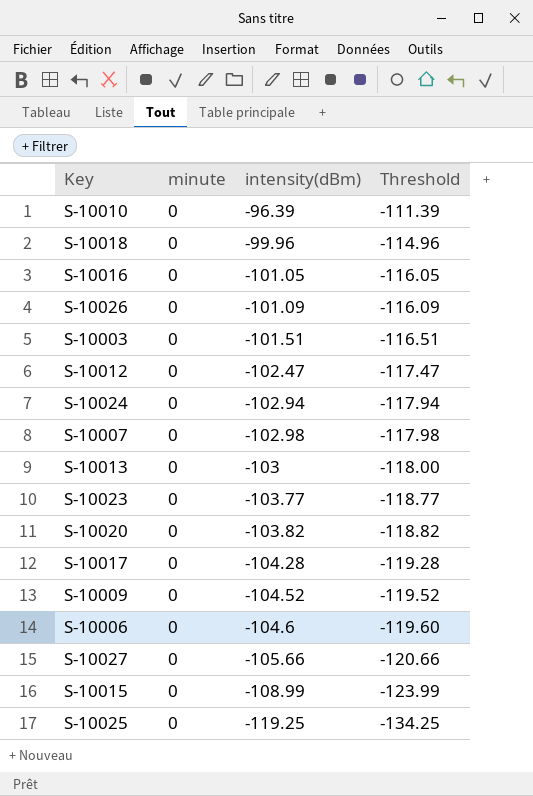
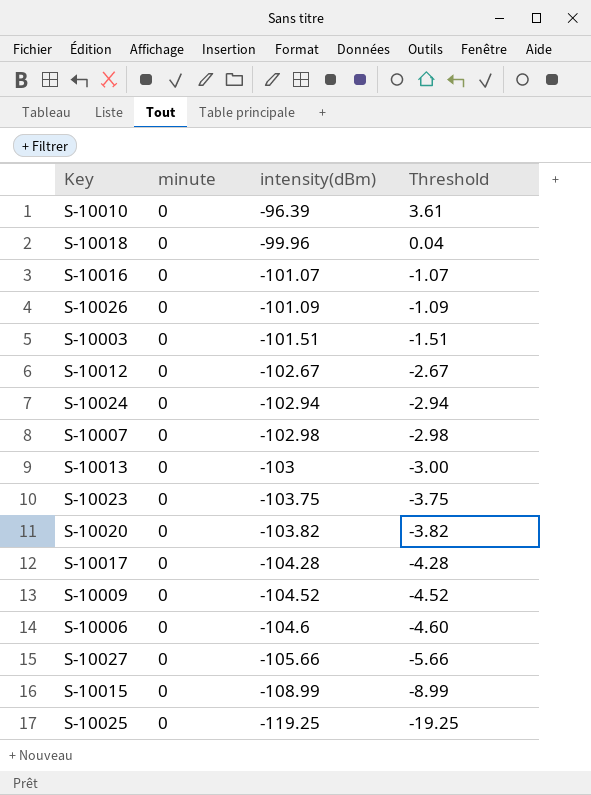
column Threshold | formula: [intensity(dBm)] - 15 -> [intensity(dBm)] + 100
S-10016 | intensity(dBm): -101.05 -> -101.07
S-10012 | intensity(dBm): -102.47 -> -102.67
S-10023 | intensity(dBm): -103.77 -> -103.75

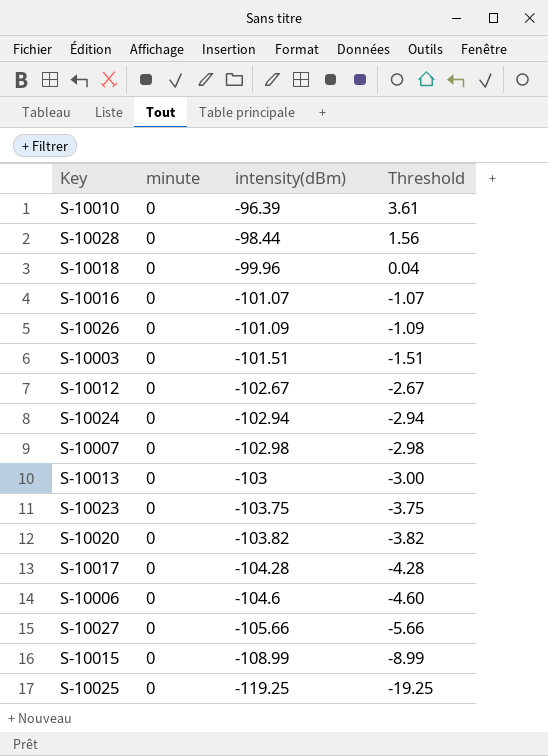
row S-10009: 0 | -104.52 | -4.52 -> none
row S-10028: none -> 0 | -98.44 | 1.56

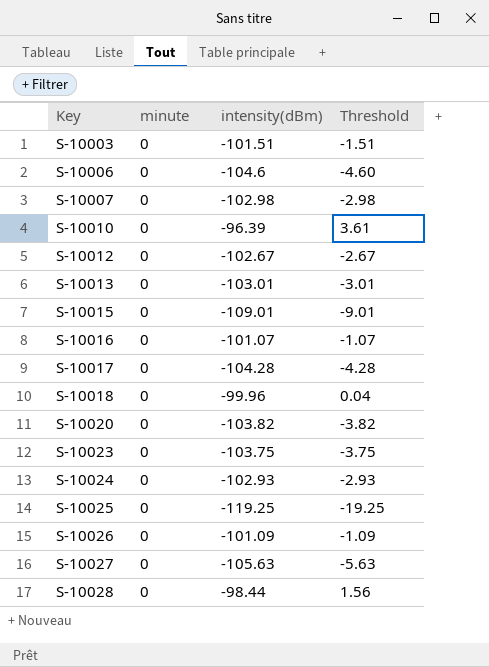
row order: intensity(dBm) descending -> Key ascending
S-10013 | intensity(dBm): -103 -> -103.01
S-10013 | Threshold: -3.00 -> -3.01
S-10015 | intensity(dBm): -108.99 -> -109.01
S-10015 | Threshold: -8.99 -> -9.01
S-10024 | intensity(dBm): -102.94 -> -102.93
S-10024 | Threshold: -2.94 -> -2.93
S-10027 | intensity(dBm): -105.66 -> -105.63
S-10027 | Threshold: -5.66 -> -5.63

